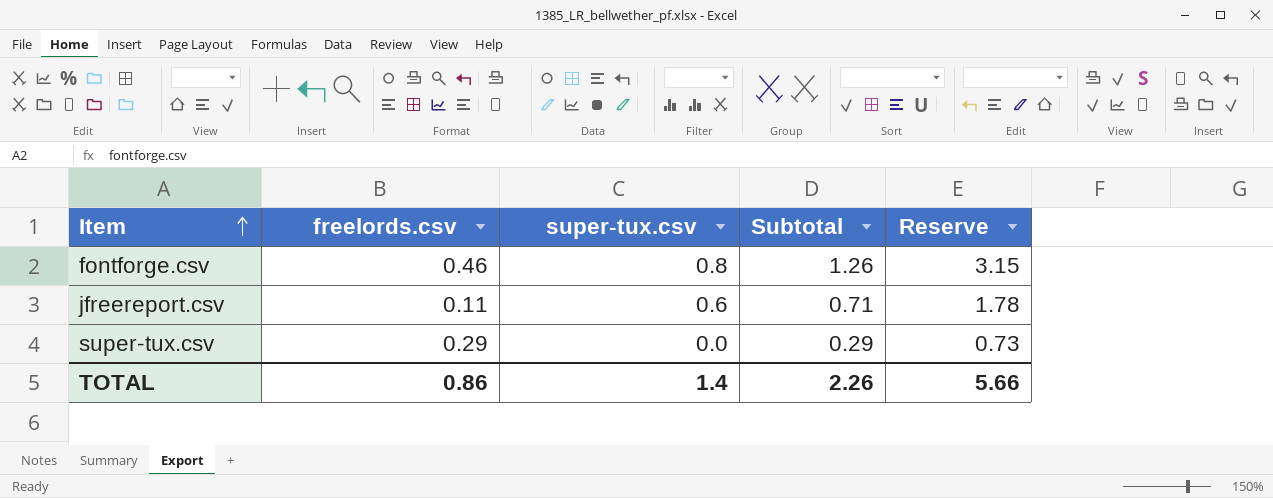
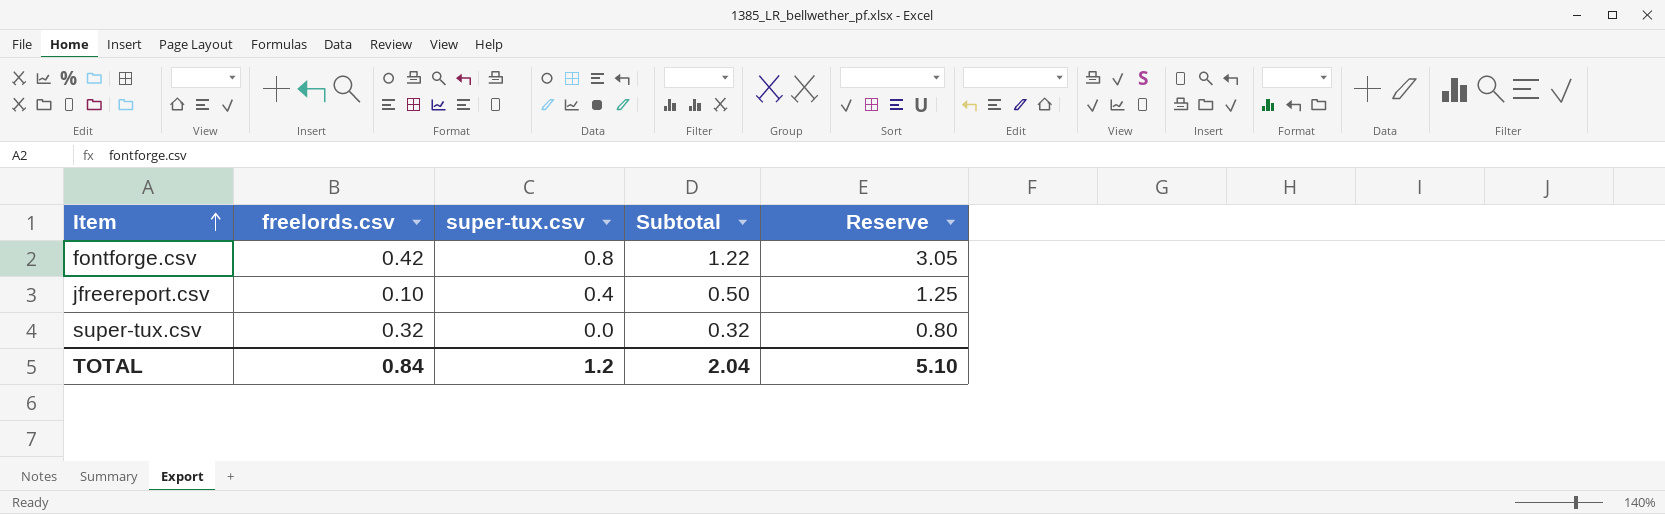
fontforge.csv | freelords.csv: 0.46 -> 0.42
fontforge.csv | Subtotal: 1.26 -> 1.22
fontforge.csv | Reserve: 3.15 -> 3.05
jfreereport.csv | freelords.csv: 0.11 -> 0.10
jfreereport.csv | super-tux.csv: 0.6 -> 0.4
jfreereport.csv | Subtotal: 0.71 -> 0.50
jfreereport.csv | Reserve: 1.78 -> 1.25
super-tux.csv | freelords.csv: 0.29 -> 0.32
super-tux.csv | Subtotal: 0.29 -> 0.32
super-tux.csv | Reserve: 0.73 -> 0.80
TOTAL | freelords.csv: 0.86 -> 0.84
TOTAL | super-tux.csv: 1.4 -> 1.2
TOTAL | Subtotal: 2.26 -> 2.04
TOTAL | Reserve: 5.66 -> 5.10

